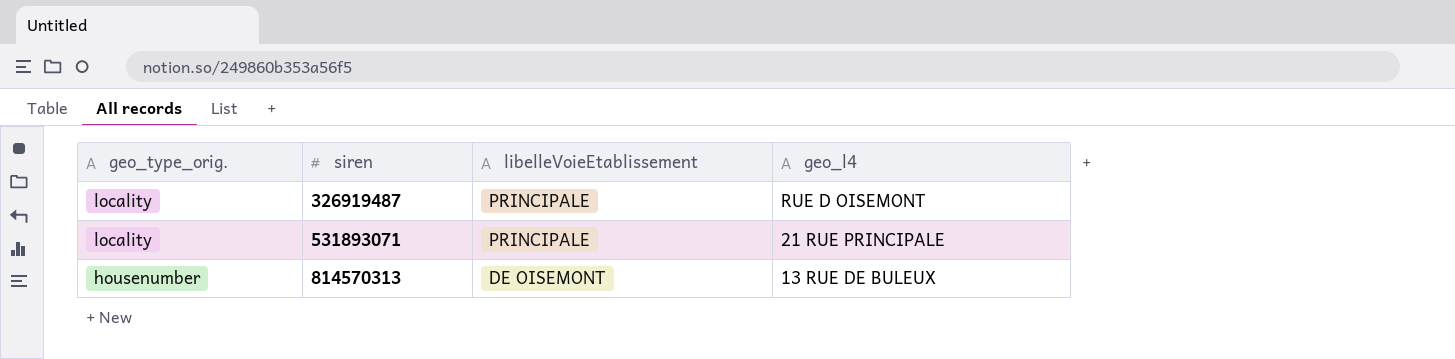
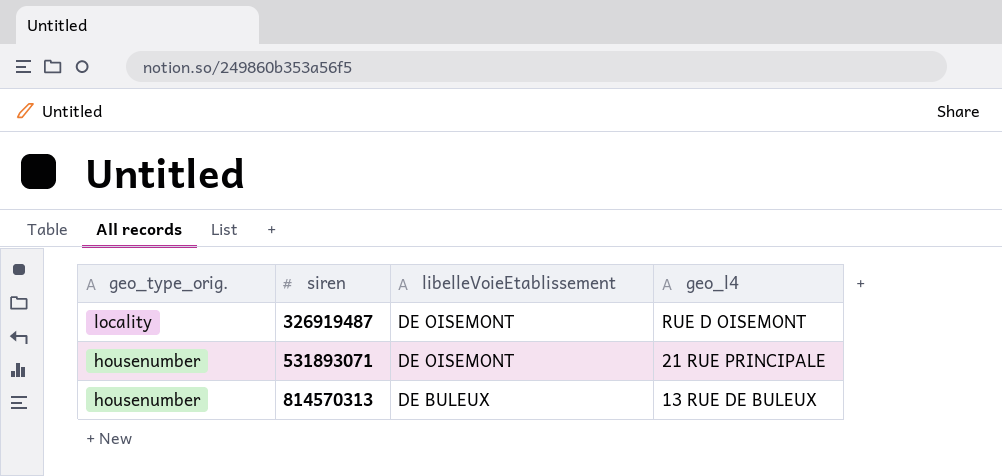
326919487 | libelleVoieEtablissement: PRINCIPALE -> DE OISEMONT
531893071 | geo_type_orig.: locality -> housenumber
531893071 | libelleVoieEtablissement: PRINCIPALE -> DE OISEMONT
814570313 | libelleVoieEtablissement: DE OISEMONT -> DE BULEUX

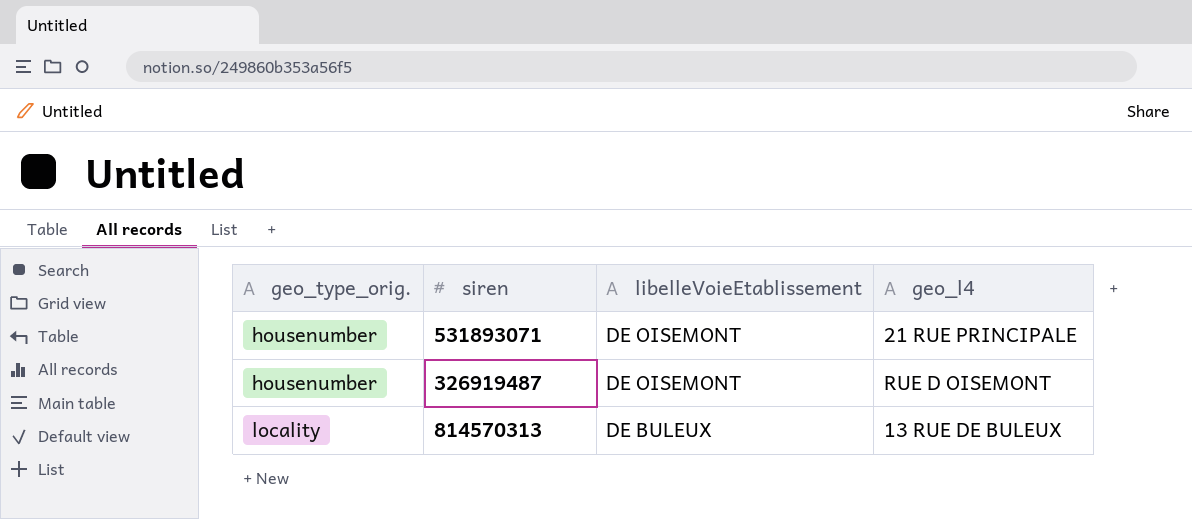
row order: geo_type_orig. descending -> geo_type_orig. ascending
326919487 | geo_type_orig.: locality -> housenumber
814570313 | geo_type_orig.: housenumber -> locality

